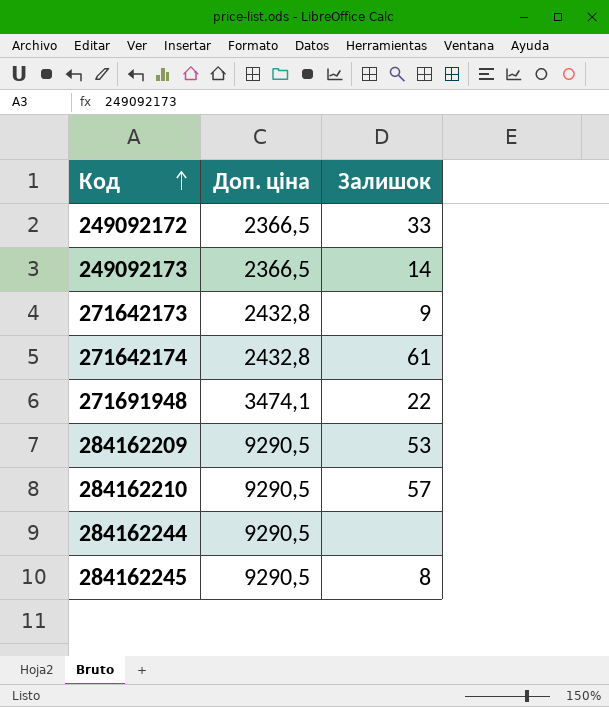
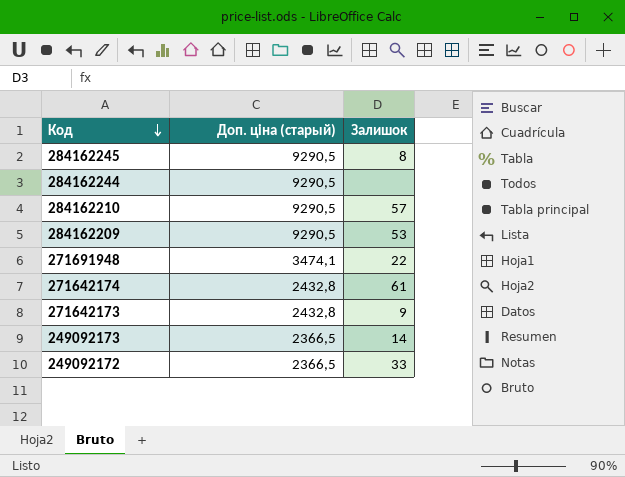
row order: Код ascending -> Код descending
column name: Доп. ціна -> Доп. ціна (старый)

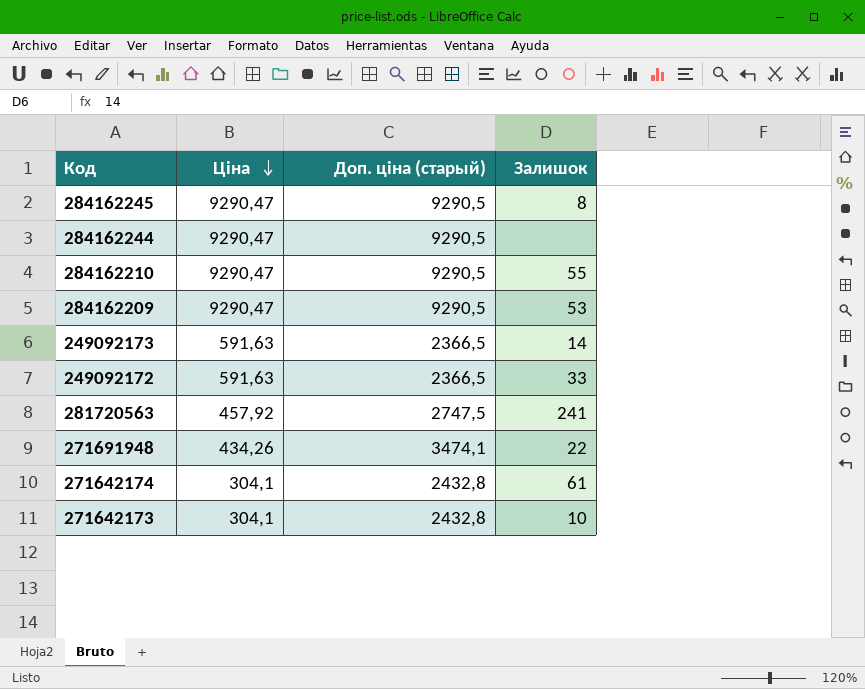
row order: Код descending -> Ціна descending
column Ціна | position: none -> 2
284162210 | Залишок: 57 -> 55
row 281720563: none -> 457,92 | 2747,5 | 241
271642173 | Залишок: 9 -> 10

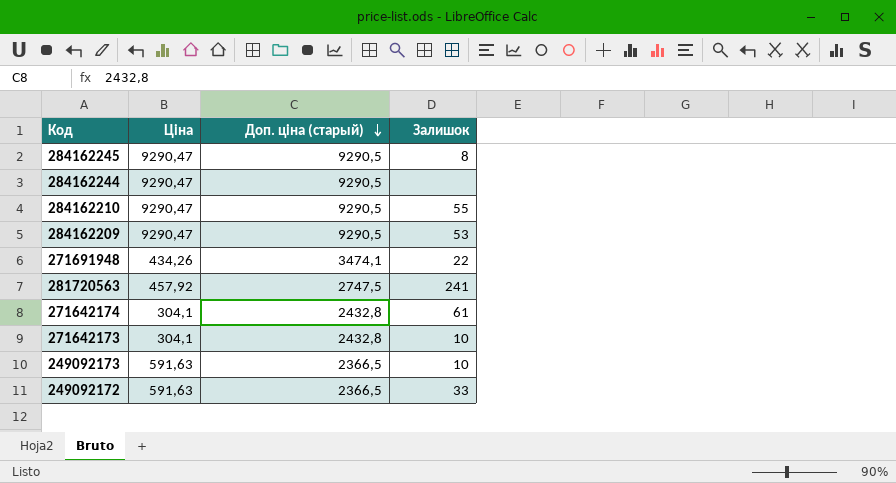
row order: Ціна descending -> Доп. ціна (старый) descending
249092173 | Залишок: 14 -> 10

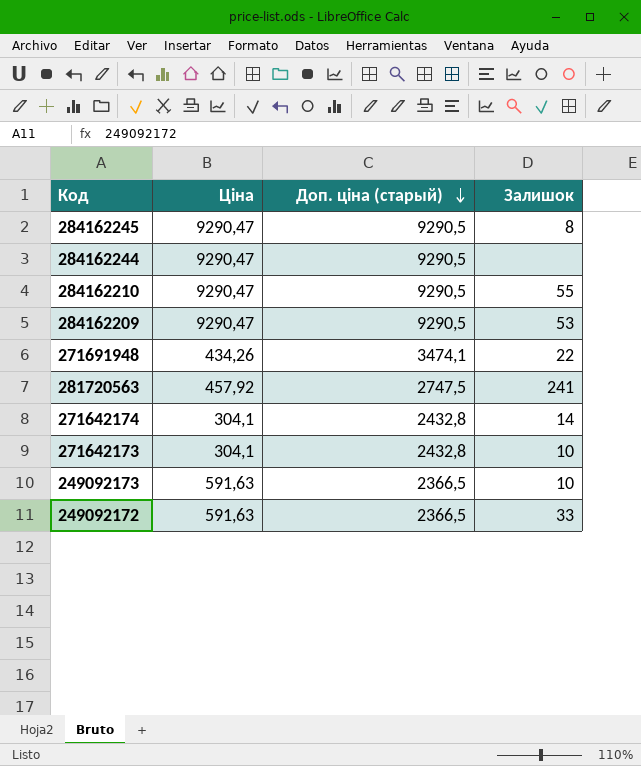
271642174 | Залишок: 61 -> 14

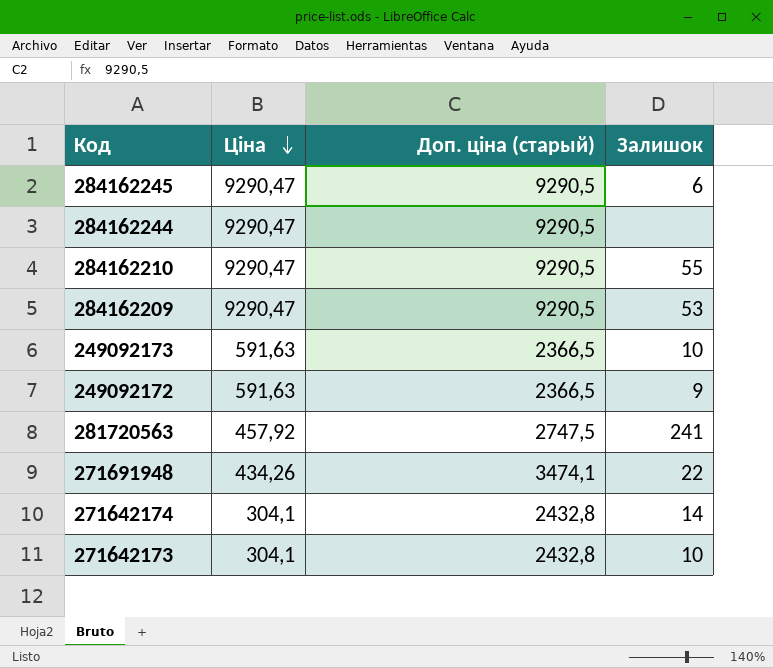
row order: Доп. ціна (старый) descending -> Ціна descending
284162245 | Залишок: 8 -> 6
249092172 | Залишок: 33 -> 9

